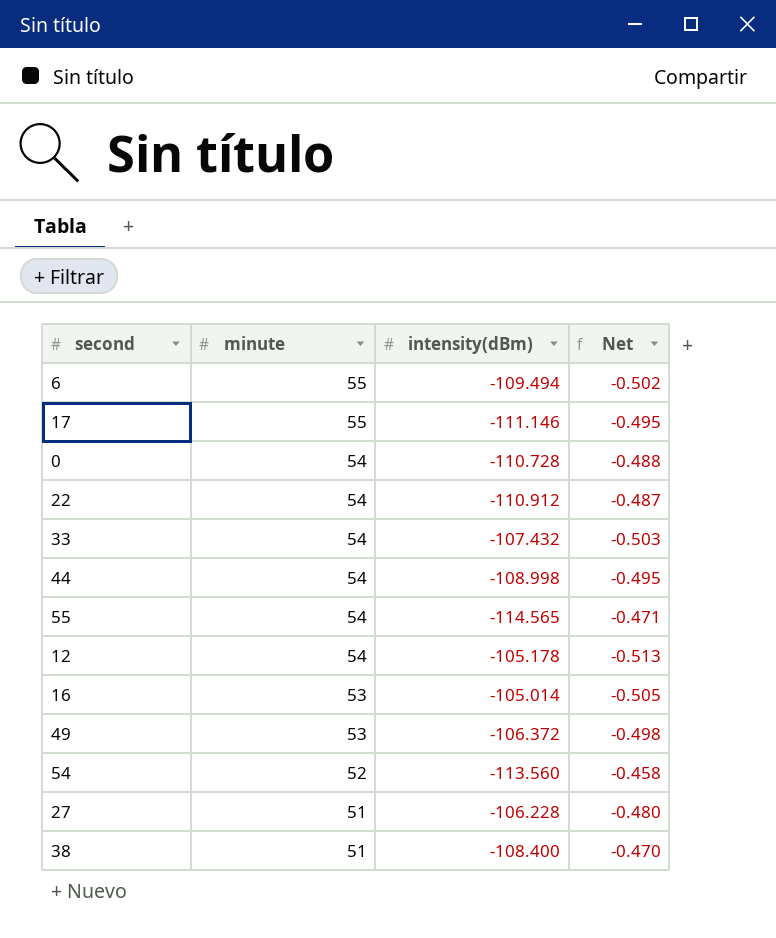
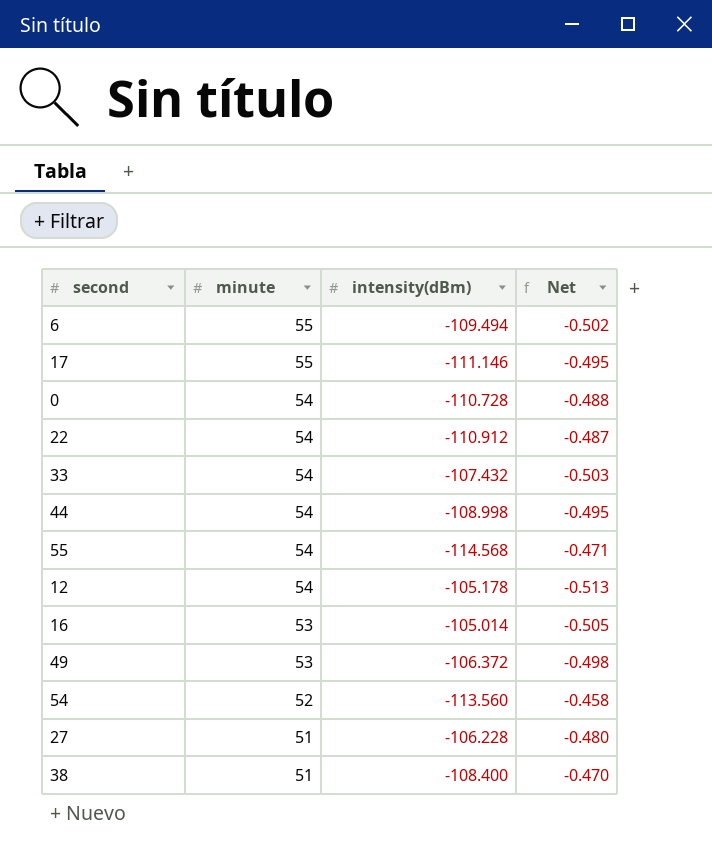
55 | intensity(dBm): -114.565 -> -114.568

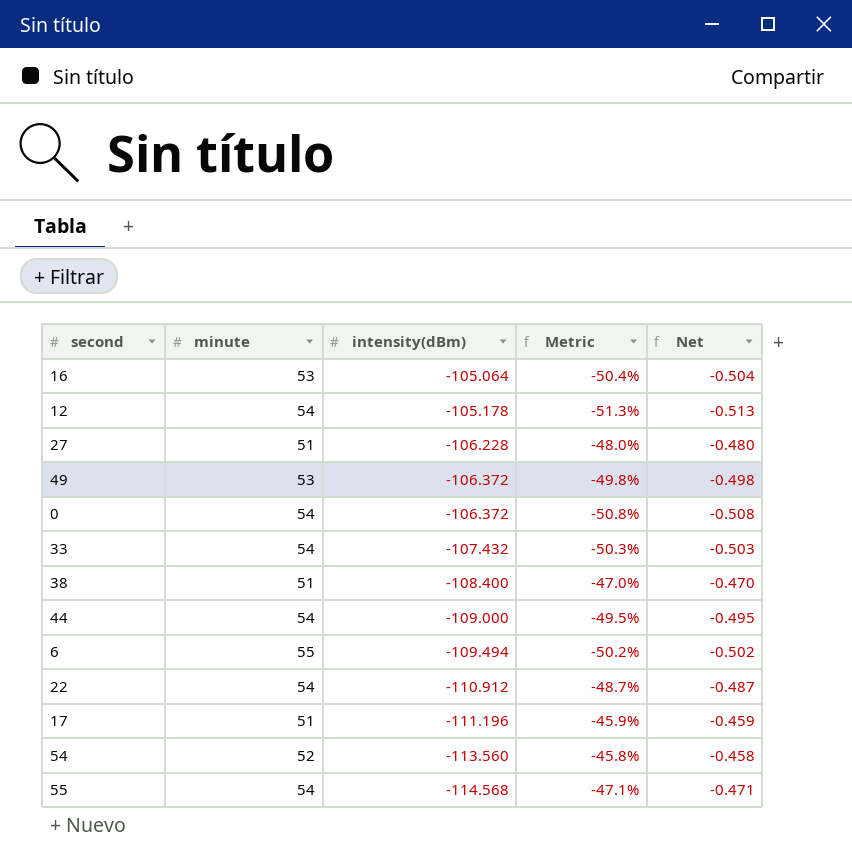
row order: minute descending -> intensity(dBm) descending
column Metric | formula: none -> [minute] / [intensity(dBm)]
16 | intensity(dBm): -105.014 -> -105.064
16 | Net: -0.505 -> -0.504
0 | intensity(dBm): -110.728 -> -106.372
0 | Net: -0.488 -> -0.508
44 | intensity(dBm): -108.998 -> -109.000
17 | minute: 55 -> 51
17 | intensity(dBm): -111.146 -> -111.196
17 | Net: -0.495 -> -0.459

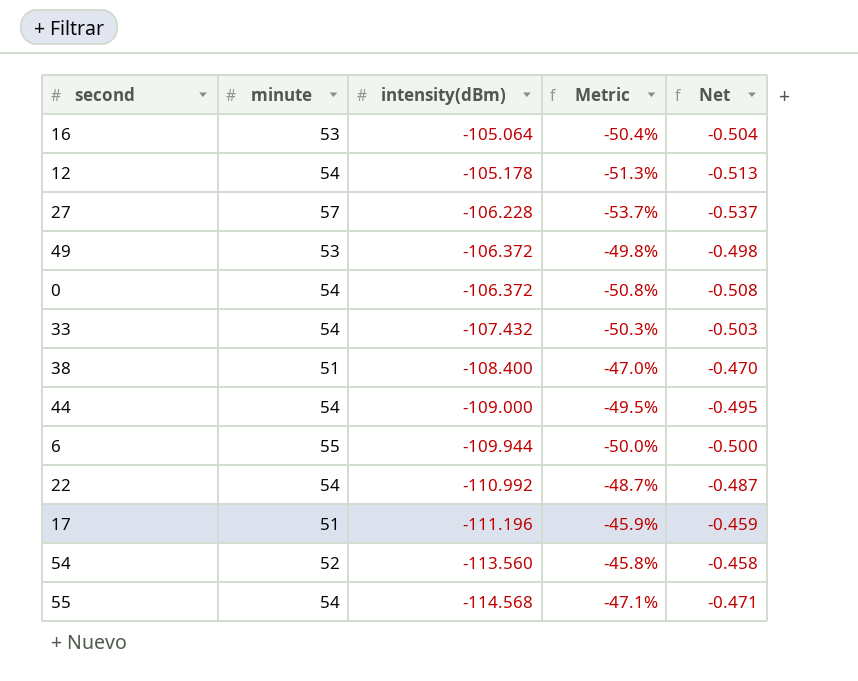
27 | minute: 51 -> 57
27 | Metric: -48.0% -> -53.7%
27 | Net: -0.480 -> -0.537
6 | intensity(dBm): -109.494 -> -109.944
6 | Metric: -50.2% -> -50.0%
6 | Net: -0.502 -> -0.500
22 | intensity(dBm): -110.912 -> -110.992

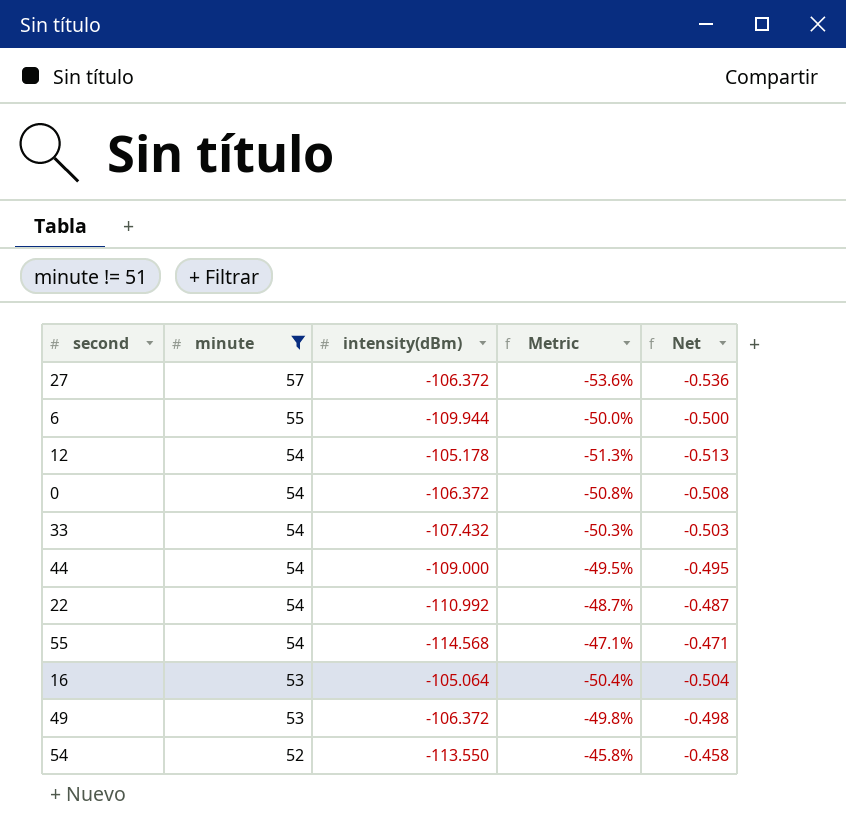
filter: none -> minute != 51
row order: intensity(dBm) descending -> minute descending
27 | intensity(dBm): -106.228 -> -106.372
27 | Metric: -53.7% -> -53.6%
27 | Net: -0.537 -> -0.536
54 | intensity(dBm): -113.560 -> -113.550

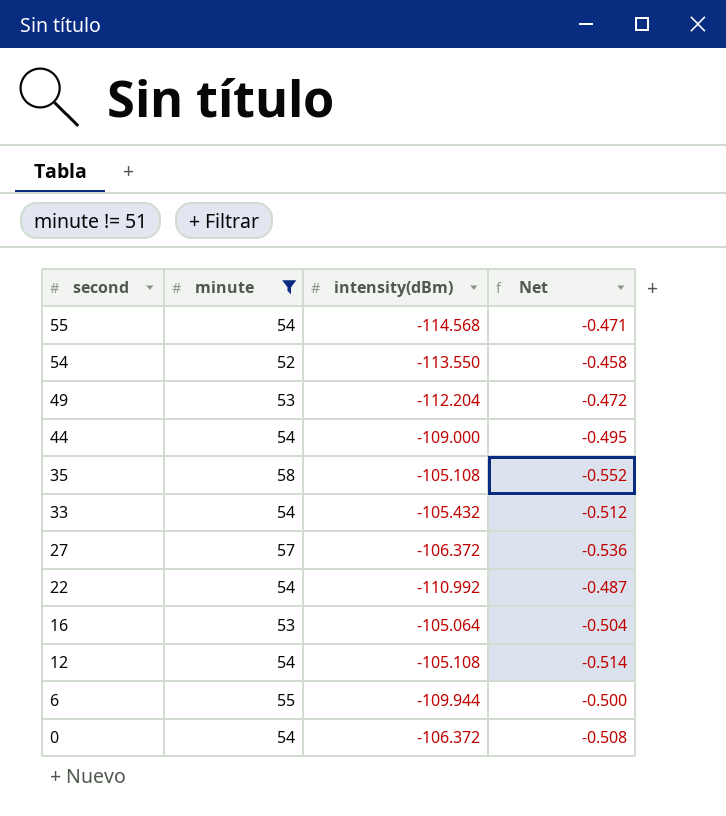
row order: minute descending -> second descending
column Metric | formula: [minute] / [intensity(dBm)] -> none
49 | intensity(dBm): -106.372 -> -112.204
49 | Net: -0.498 -> -0.472
row 35: none -> 58 | -105.108 | -0.552
33 | intensity(dBm): -107.432 -> -105.432
33 | Net: -0.503 -> -0.512
12 | intensity(dBm): -105.178 -> -105.108
12 | Net: -0.513 -> -0.514

